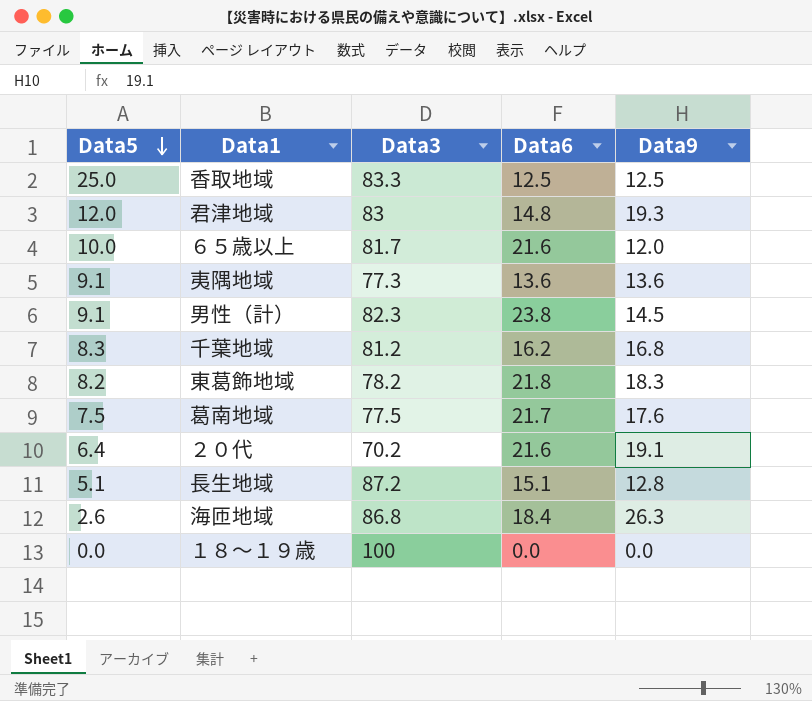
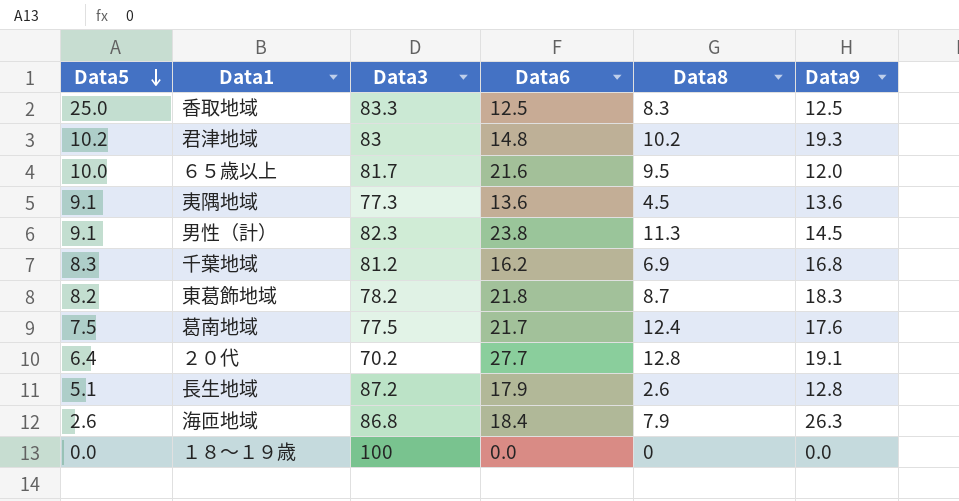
column Data8 | position: none -> 5
君津地域 | Data5: 12.0 -> 10.2
２０代 | Data6: 21.6 -> 27.7
長生地域 | Data6: 15.1 -> 17.9

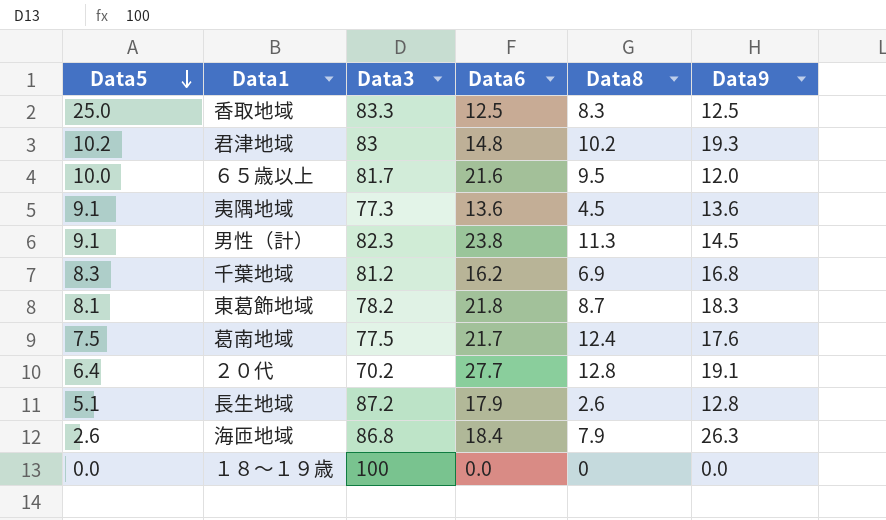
東葛飾地域 | Data5: 8.2 -> 8.1

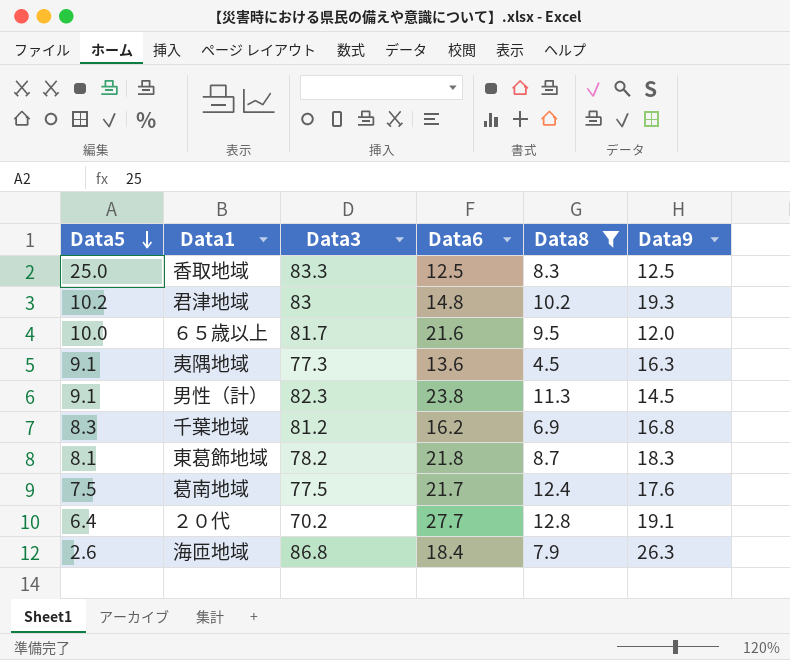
filter: none -> Data8 >= 4.5
夷隅地域 | Data9: 13.6 -> 16.3

